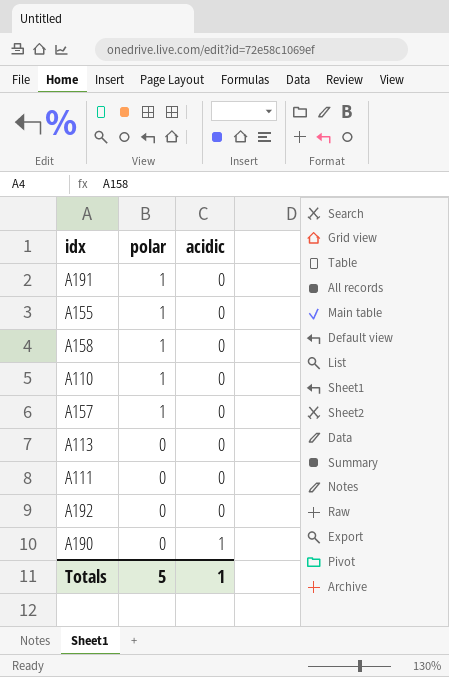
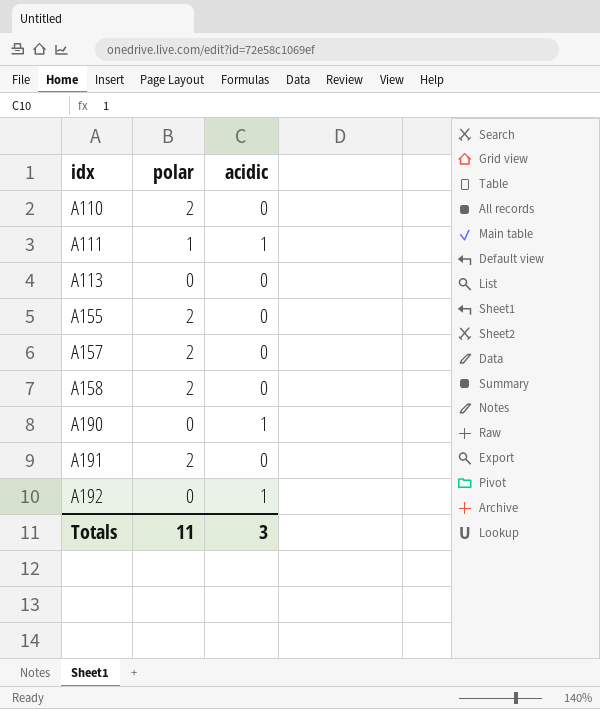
row order: polar descending -> idx ascending
A110 | polar: 1 -> 2
A111 | polar: 0 -> 1
A111 | acidic: 0 -> 1
A155 | polar: 1 -> 2
A157 | polar: 1 -> 2
A158 | polar: 1 -> 2
A191 | polar: 1 -> 2
A192 | acidic: 0 -> 1
Totals | polar: 5 -> 11
Totals | acidic: 1 -> 3

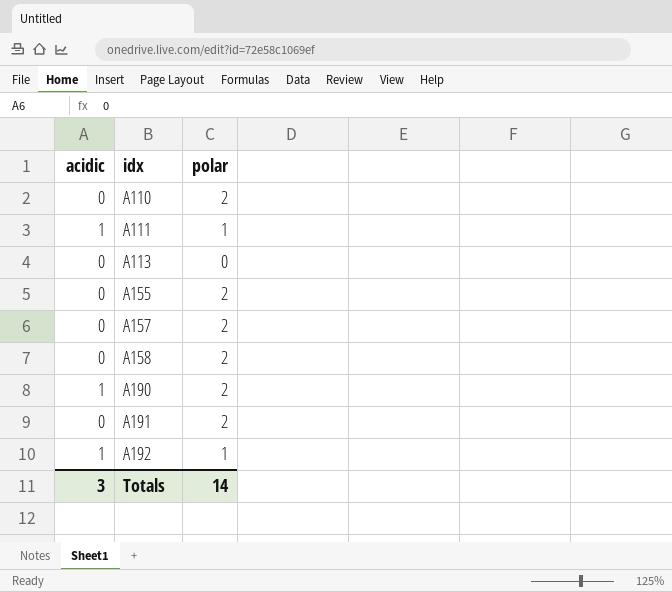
column acidic | position: 3 -> 1
A190 | polar: 0 -> 2
A192 | polar: 0 -> 1
Totals | polar: 11 -> 14

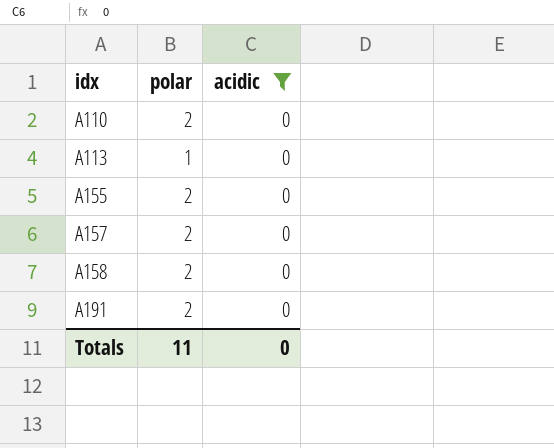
filter: none -> acidic = 0
column acidic | position: 1 -> 3
A113 | polar: 0 -> 1
Totals | polar: 14 -> 11
Totals | acidic: 3 -> 0

